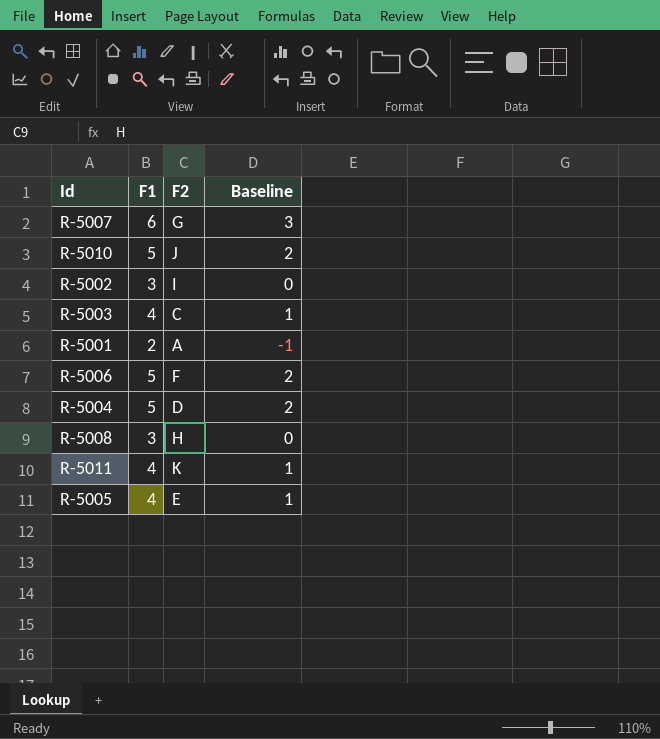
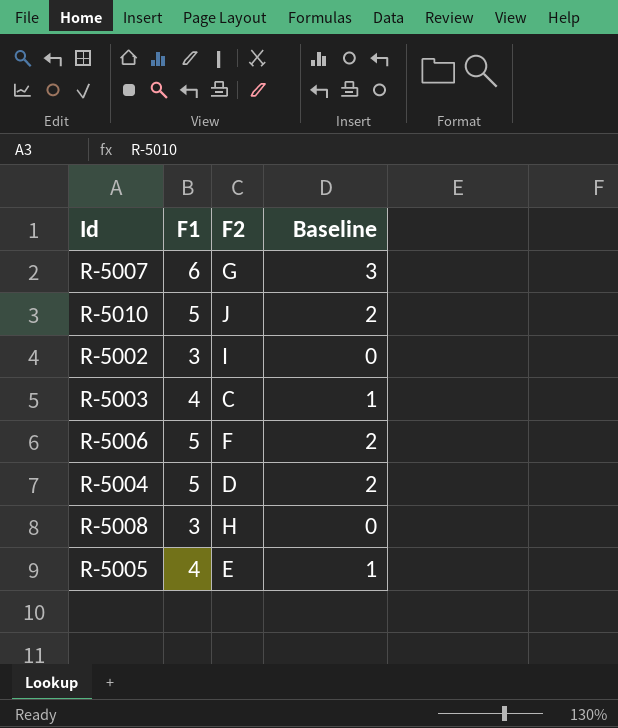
row R-5001: 2 | A | -1 -> none
row R-5011: 4 | K | 1 -> none

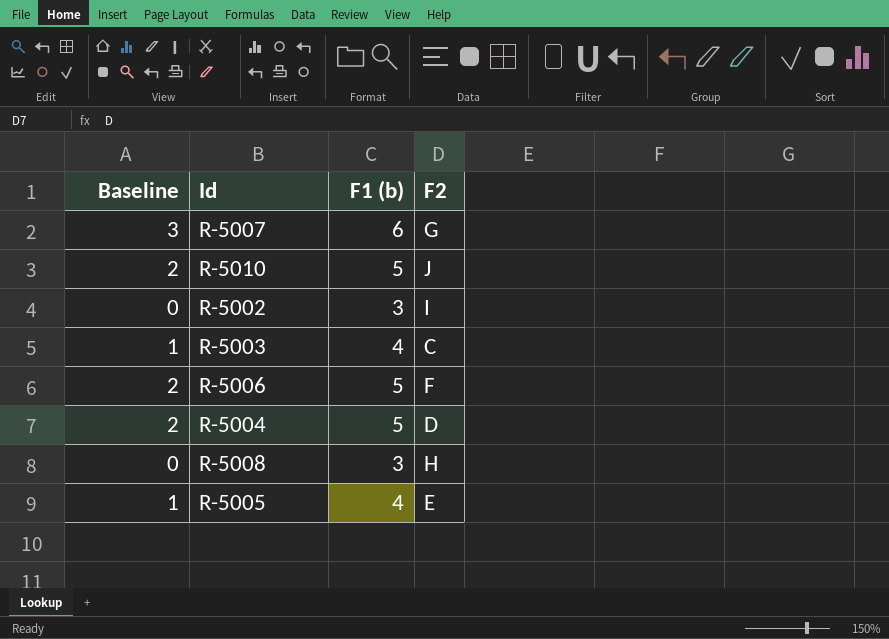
column Baseline | position: 4 -> 1
column name: F1 -> F1 (b)

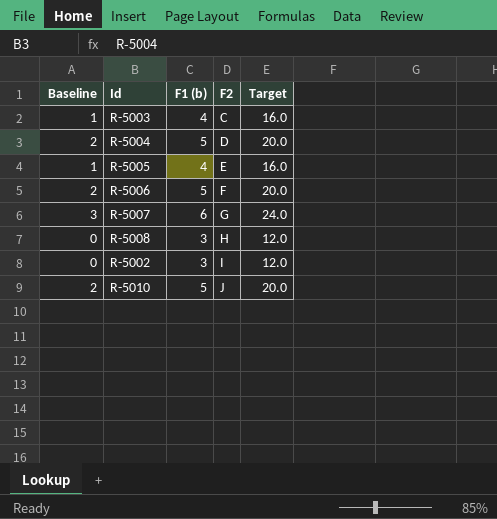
row order: none -> F2 ascending
column Target | formula: none -> [F1 (b)] * 4

